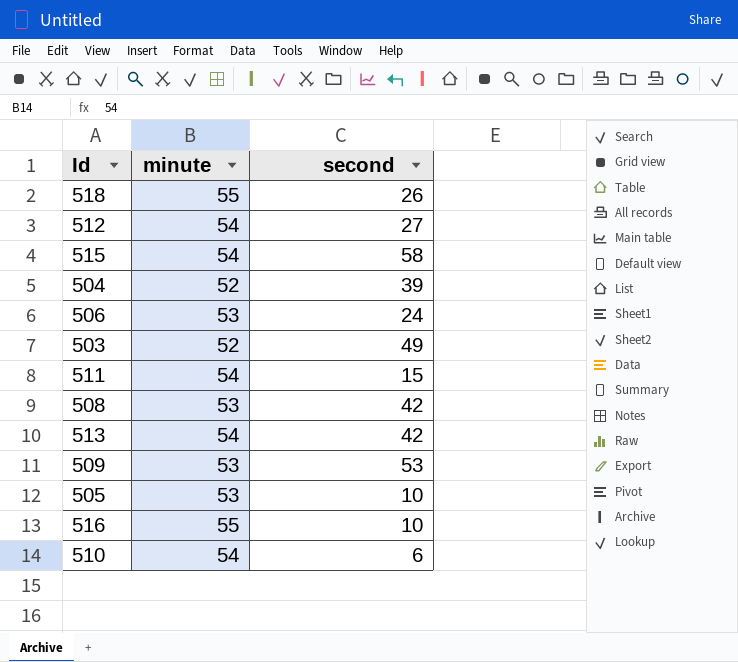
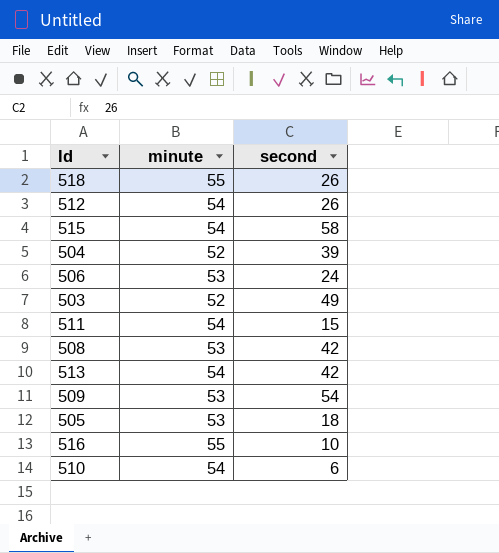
512 | second: 27 -> 26
509 | second: 53 -> 54
505 | second: 10 -> 18

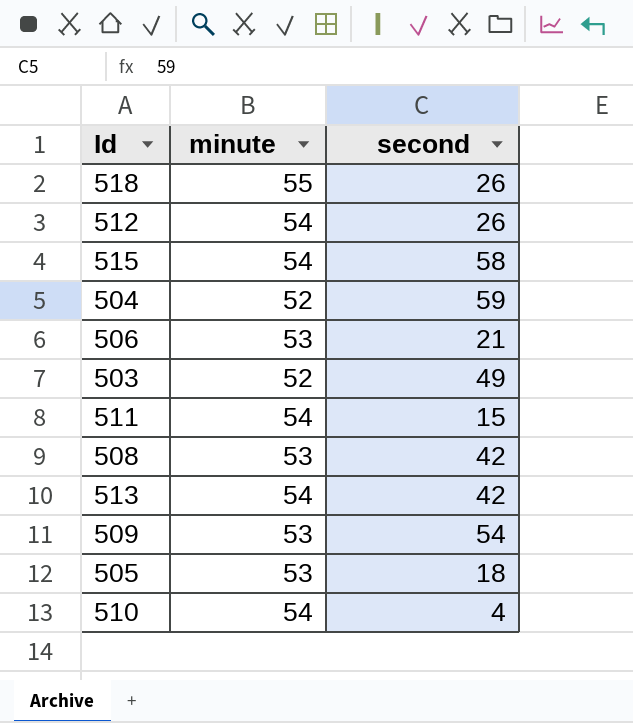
row 516: 55 | 10 -> none
504 | second: 39 -> 59
506 | second: 24 -> 21
510 | second: 6 -> 4

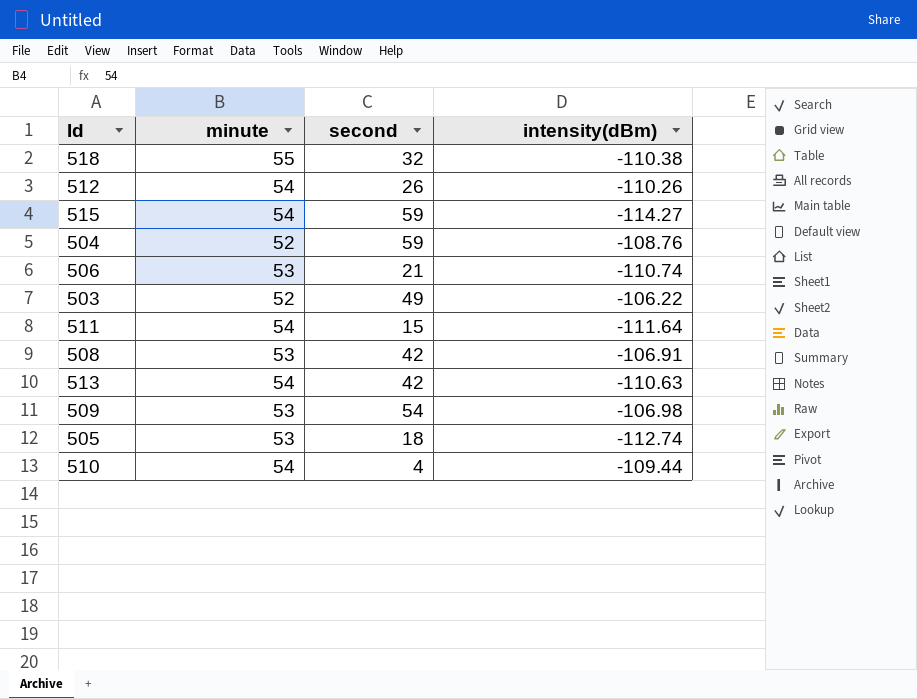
column intensity(dBm) | position: none -> 4
518 | second: 26 -> 32
515 | second: 58 -> 59

